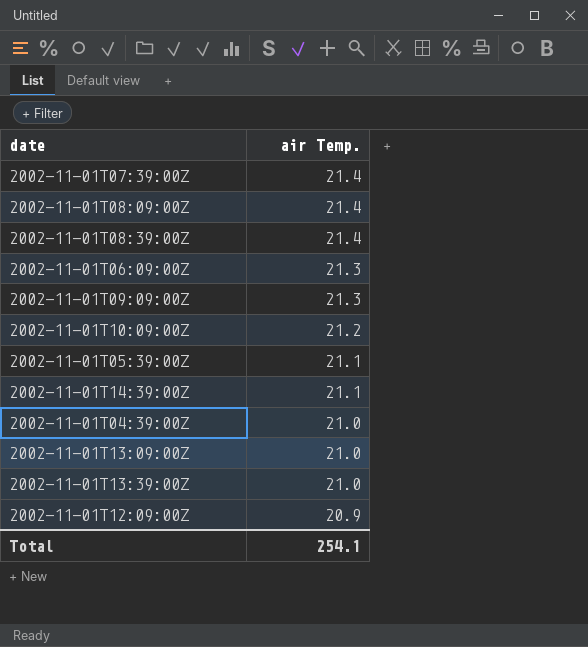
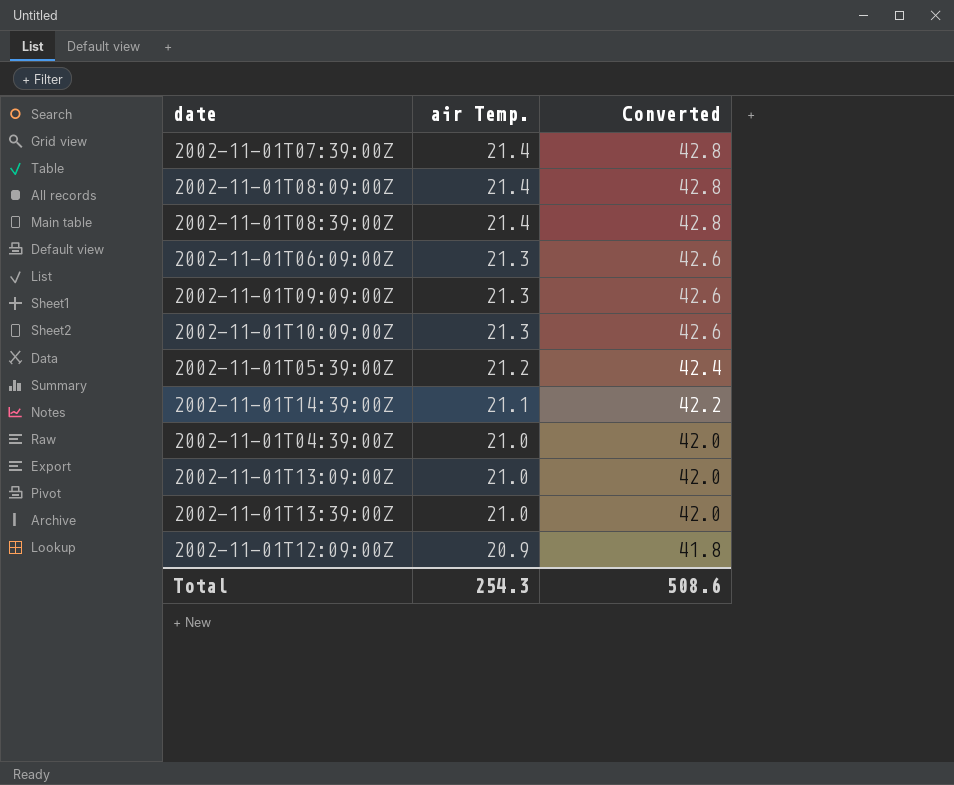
column Converted | formula: none -> [air Temp.] * 2
2002-11-01T10:09:00Z | air Temp.: 21.2 -> 21.3
2002-11-01T05:39:00Z | air Temp.: 21.1 -> 21.2
Total | air Temp.: 254.1 -> 254.3

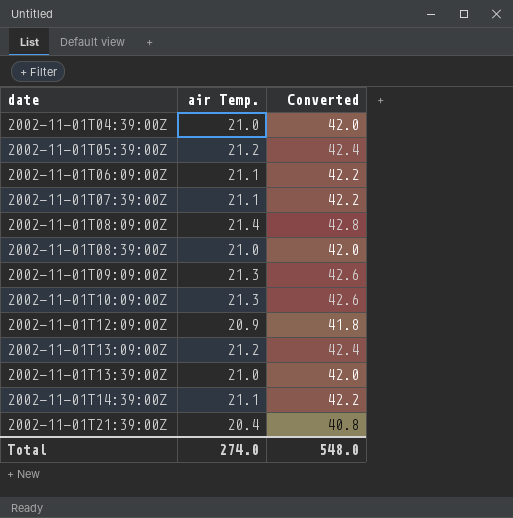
row order: air Temp. descending -> date ascending
2002-11-01T06:09:00Z | air Temp.: 21.3 -> 21.1
2002-11-01T06:09:00Z | Converted: 42.6 -> 42.2
2002-11-01T07:39:00Z | air Temp.: 21.4 -> 21.1
2002-11-01T07:39:00Z | Converted: 42.8 -> 42.2
2002-11-01T08:39:00Z | air Temp.: 21.4 -> 21.0
2002-11-01T08:39:00Z | Converted: 42.8 -> 42.0
2002-11-01T13:09:00Z | air Temp.: 21.0 -> 21.2
2002-11-01T13:09:00Z | Converted: 42.0 -> 42.4
row 2002-11-01T21:39:00Z: none -> 20.4 | 40.8
Total | air Temp.: 254.3 -> 274.0
Total | Converted: 508.6 -> 548.0

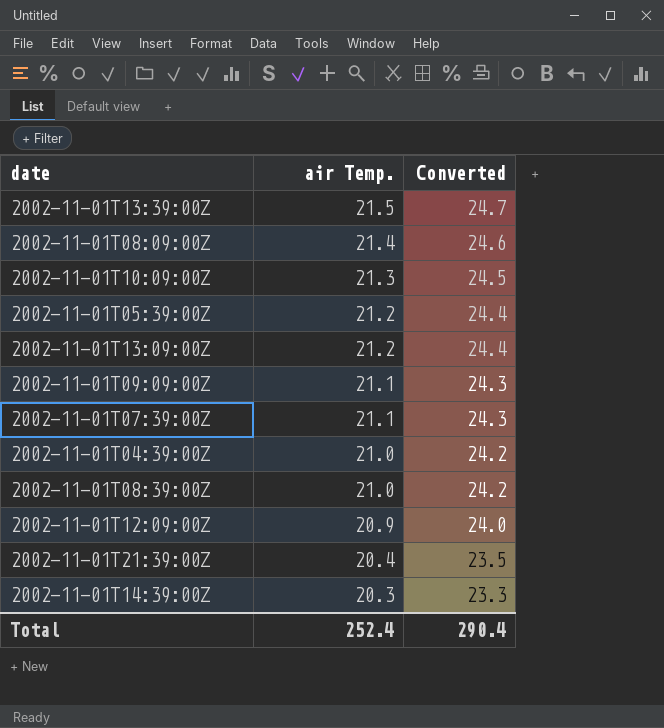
row order: date ascending -> air Temp. descending
column Converted | formula: [air Temp.] * 2 -> [air Temp.] * 1.15
row 2002-11-01T06:09:00Z: 21.1 | 42.2 -> none
2002-11-01T13:39:00Z | air Temp.: 21.0 -> 21.5
2002-11-01T09:09:00Z | air Temp.: 21.3 -> 21.1
2002-11-01T14:39:00Z | air Temp.: 21.1 -> 20.3
Total | air Temp.: 274.0 -> 252.4
Total | Converted: 548.0 -> 290.4

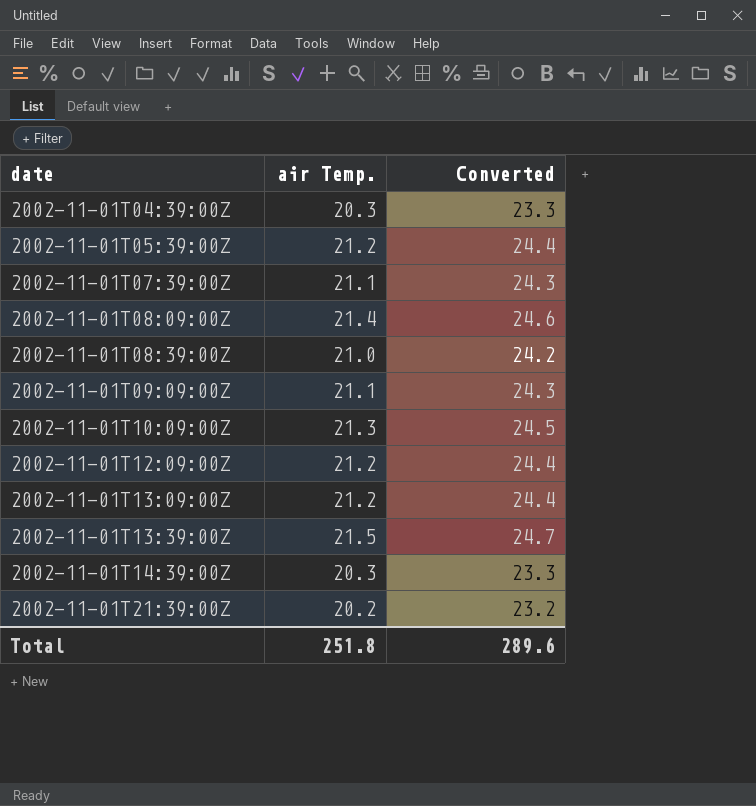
row order: air Temp. descending -> date ascending
2002-11-01T04:39:00Z | air Temp.: 21.0 -> 20.3
2002-11-01T04:39:00Z | Converted: 24.2 -> 23.3
2002-11-01T12:09:00Z | air Temp.: 20.9 -> 21.2
2002-11-01T12:09:00Z | Converted: 24.0 -> 24.4
2002-11-01T21:39:00Z | air Temp.: 20.4 -> 20.2
2002-11-01T21:39:00Z | Converted: 23.5 -> 23.2
Total | air Temp.: 252.4 -> 251.8
Total | Converted: 290.4 -> 289.6

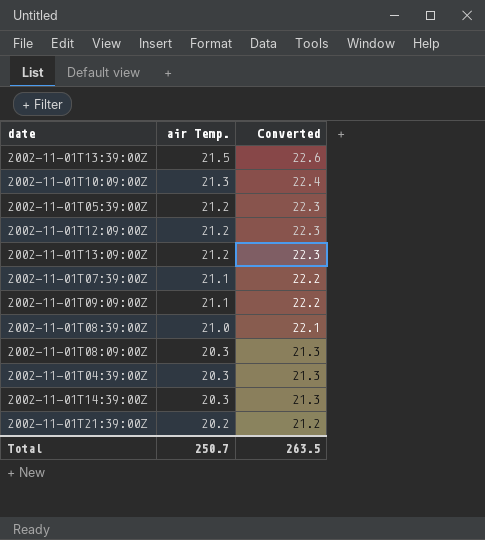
row order: date ascending -> air Temp. descending
column Converted | formula: [air Temp.] * 1.15 -> [air Temp.] * 1.05
2002-11-01T08:09:00Z | air Temp.: 21.4 -> 20.3
Total | air Temp.: 251.8 -> 250.7
Total | Converted: 289.6 -> 263.5

